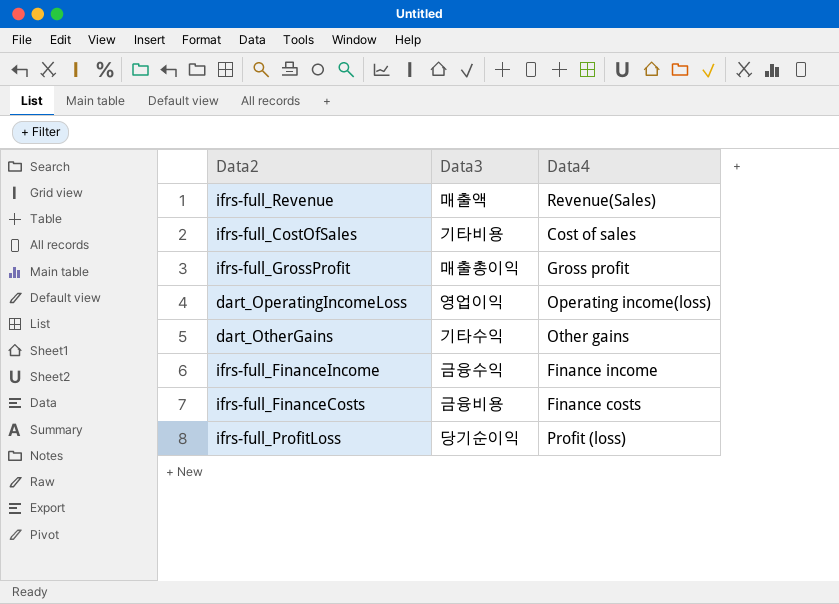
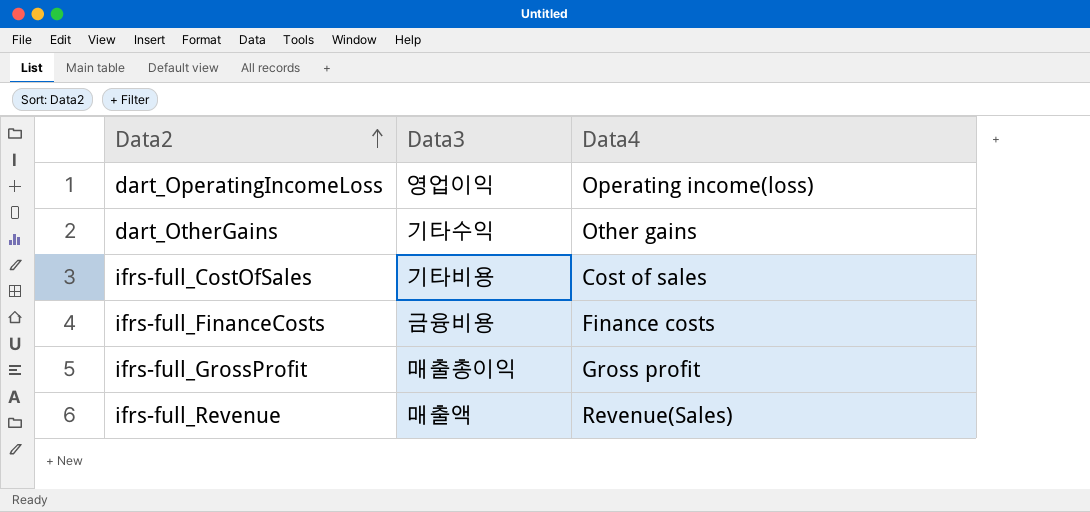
row order: none -> Data2 ascending
row ifrs-full_FinanceIncome: 금융수익 | Finance income -> none
row ifrs-full_ProfitLoss: 당기순이익 | Profit (loss) -> none

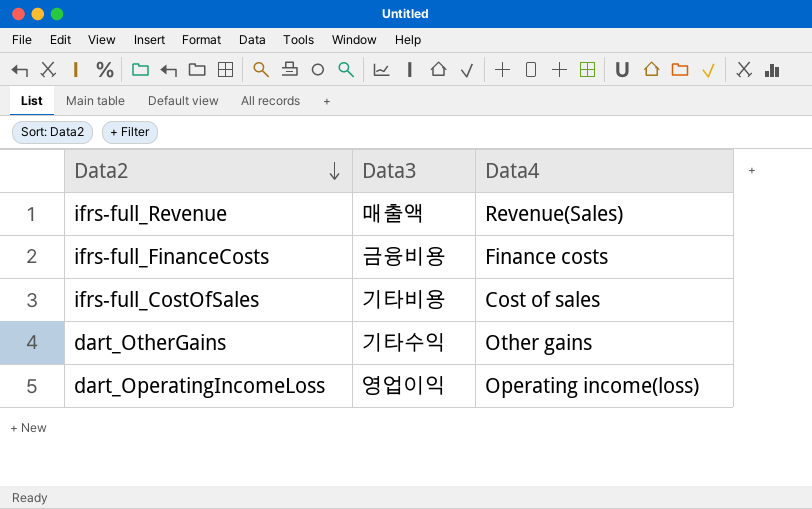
row order: Data2 ascending -> Data2 descending
row ifrs-full_GrossProfit: 매출총이익 | Gross profit -> none

